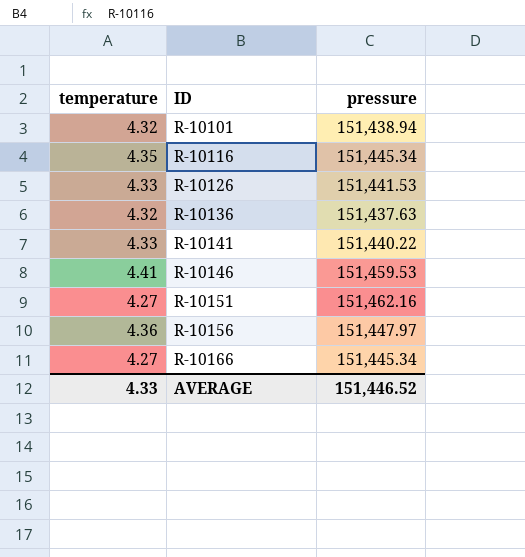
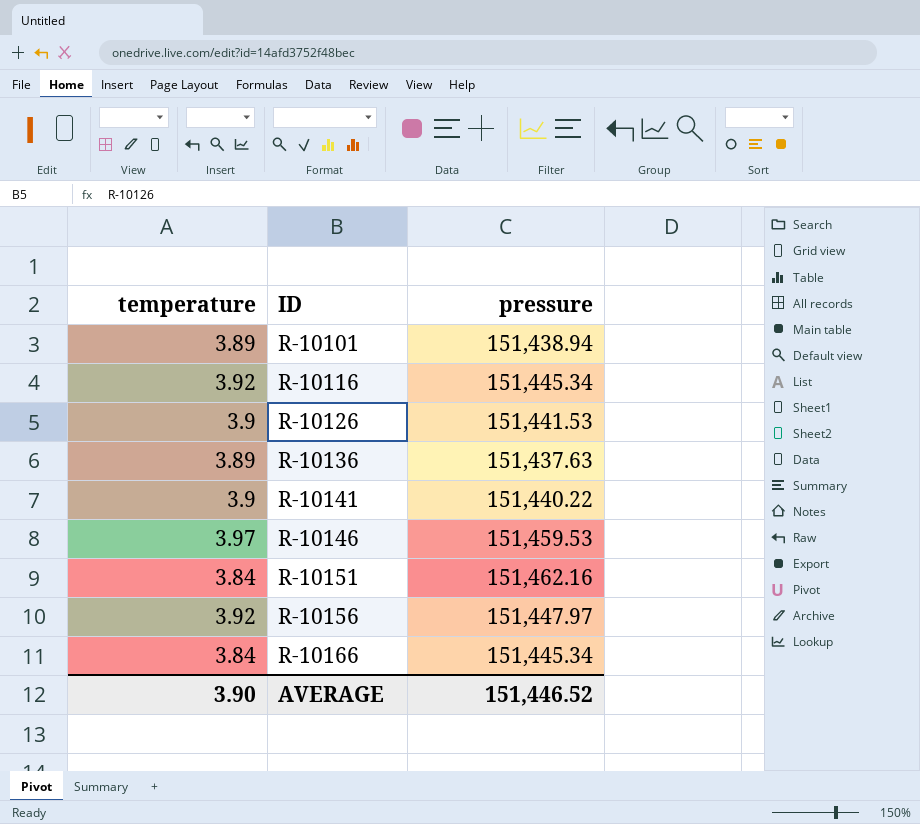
R-10101 | temperature: 4.32 -> 3.89
R-10116 | temperature: 4.35 -> 3.92
R-10126 | temperature: 4.33 -> 3.9
R-10136 | temperature: 4.32 -> 3.89
R-10141 | temperature: 4.33 -> 3.9
R-10146 | temperature: 4.41 -> 3.97
R-10151 | temperature: 4.27 -> 3.84
R-10156 | temperature: 4.36 -> 3.92
R-10166 | temperature: 4.27 -> 3.84
AVERAGE | temperature: 4.33 -> 3.90

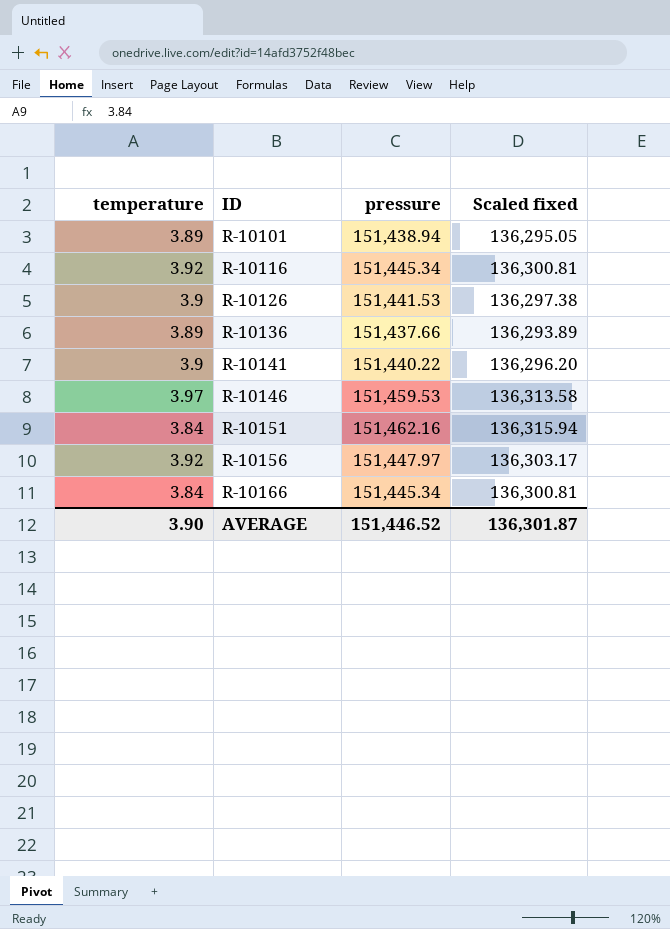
column Scaled fixed | formula: none -> [pressure] * 0.9
R-10136 | pressure: 151,437.63 -> 151,437.66

